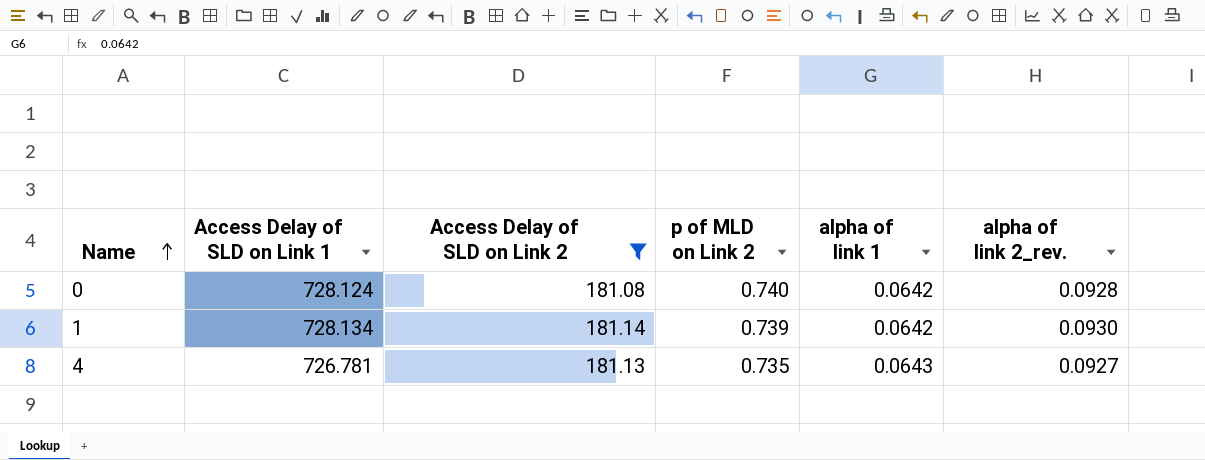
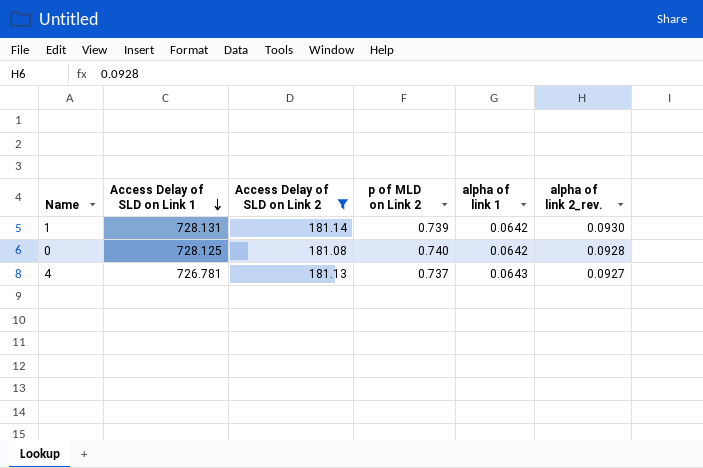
row order: Name ascending -> Access Delay of SLD on Link 1 descending
1 | Access Delay of SLD on Link 1: 728.134 -> 728.131
0 | Access Delay of SLD on Link 1: 728.124 -> 728.125
4 | p of MLD on Link 2: 0.735 -> 0.737

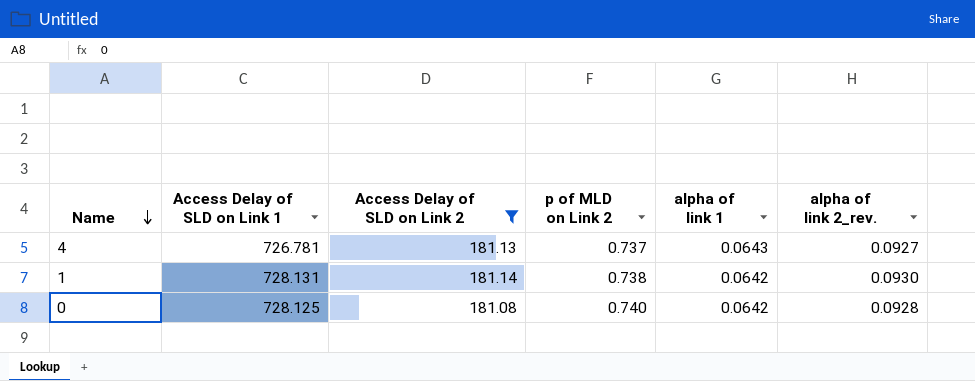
row order: Access Delay of SLD on Link 1 descending -> Name descending
1 | p of MLD on Link 2: 0.739 -> 0.738

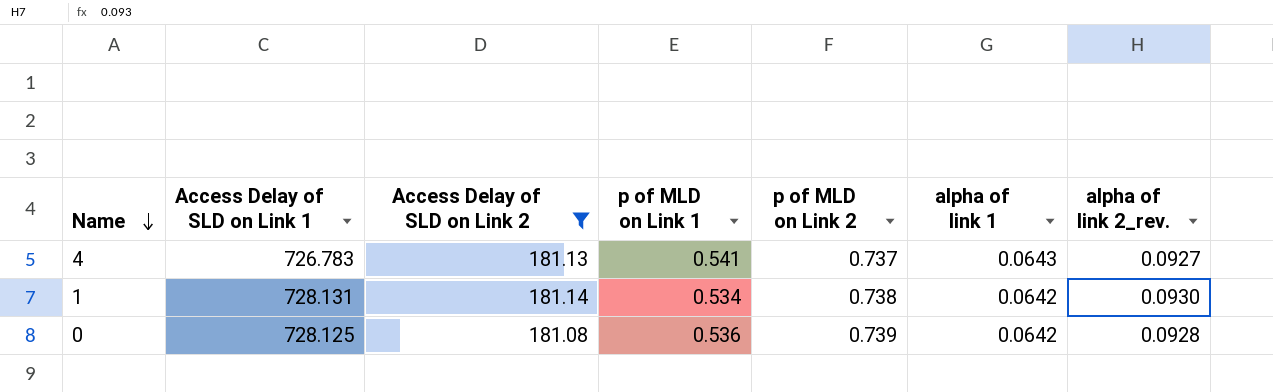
column p of MLD on Link 1 | position: none -> 4
4 | Access Delay of SLD on Link 1: 726.781 -> 726.783
0 | p of MLD on Link 2: 0.740 -> 0.739

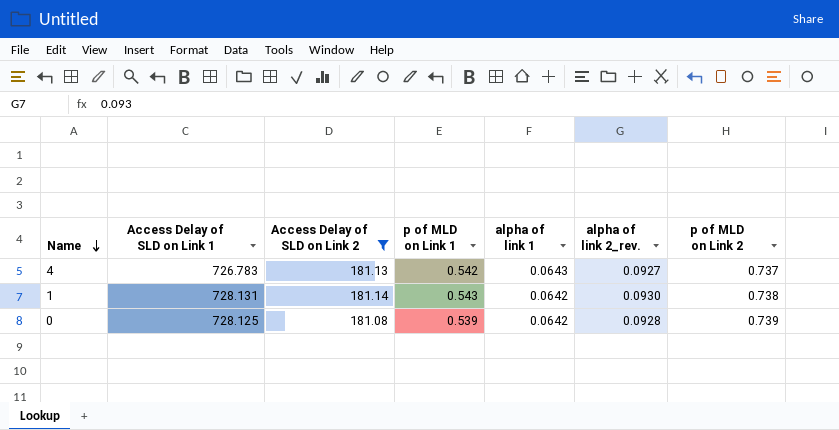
column p of MLD on Link 2 | position: 5 -> 7
4 | p of MLD on Link 1: 0.541 -> 0.542
1 | p of MLD on Link 1: 0.534 -> 0.543
0 | p of MLD on Link 1: 0.536 -> 0.539

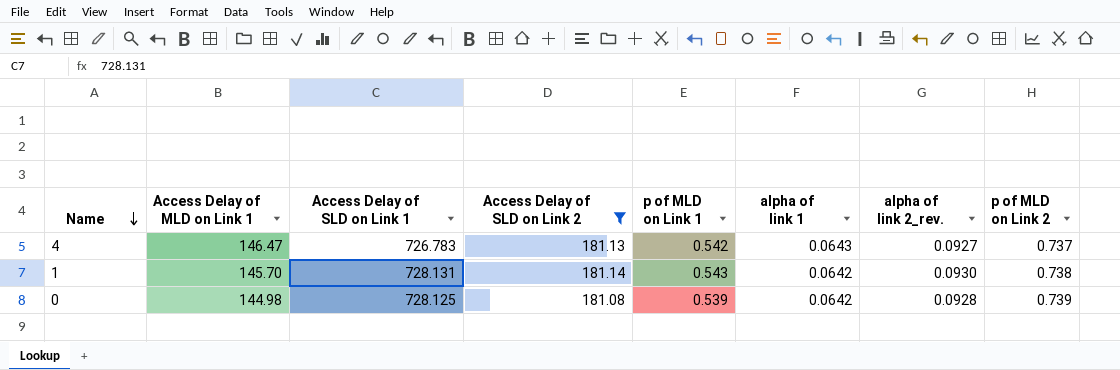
column Access Delay of MLD on Link 1 | position: none -> 2

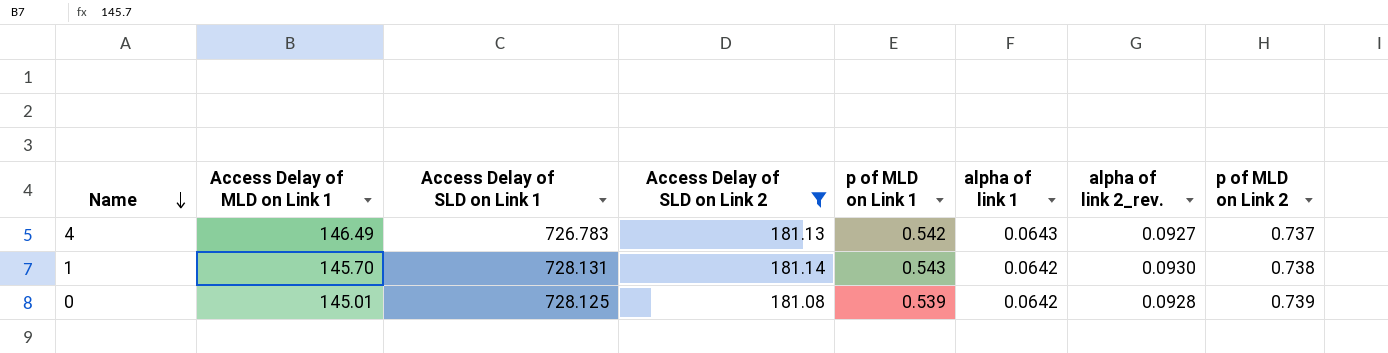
4 | Access Delay of MLD on Link 1: 146.47 -> 146.49
0 | Access Delay of MLD on Link 1: 144.98 -> 145.01

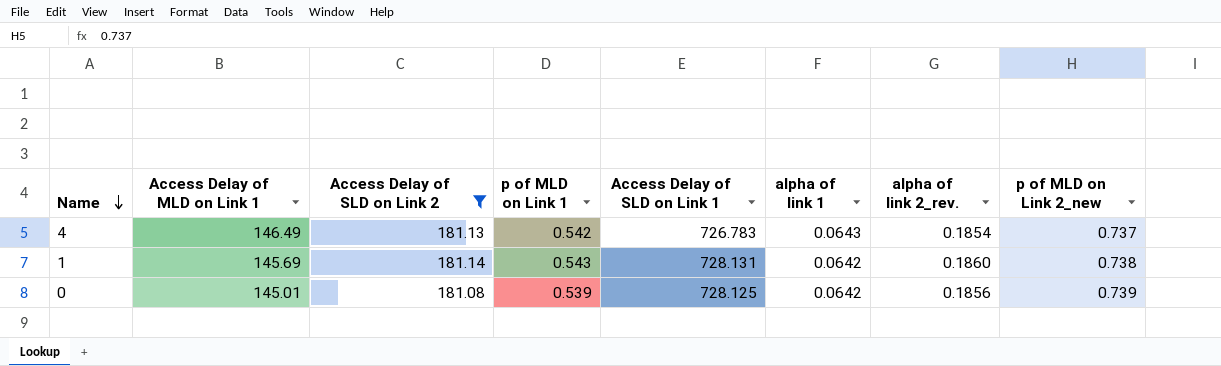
column Access Delay of SLD on Link 1 | position: 3 -> 5
column name: p of MLD on Link 2 -> p of MLD on Link 2_new
4 | alpha of link 2_rev.: 0.0927 -> 0.1854
1 | Access Delay of MLD on Link 1: 145.70 -> 145.69
1 | alpha of link 2_rev.: 0.0930 -> 0.1860
0 | alpha of link 2_rev.: 0.0928 -> 0.1856

